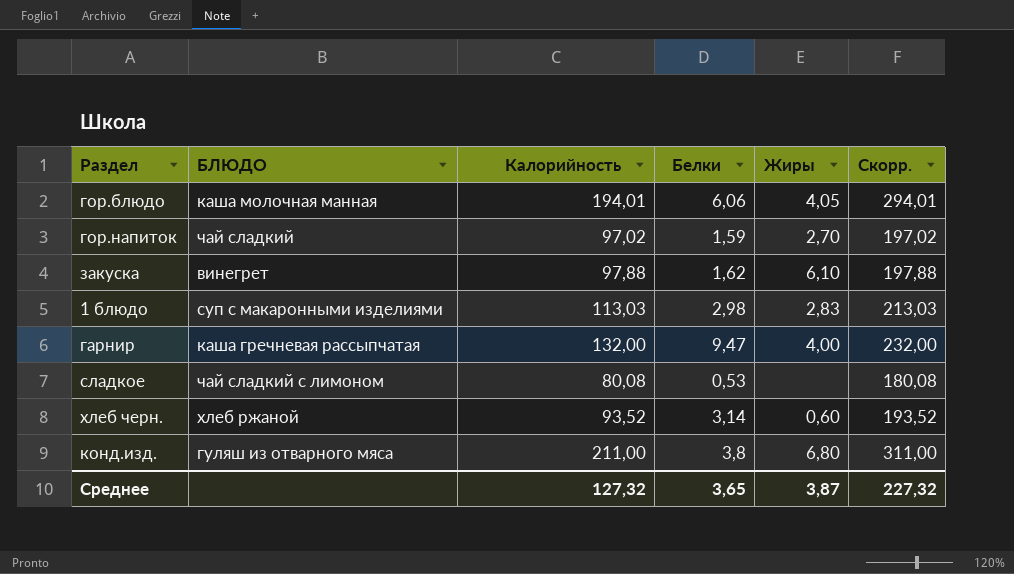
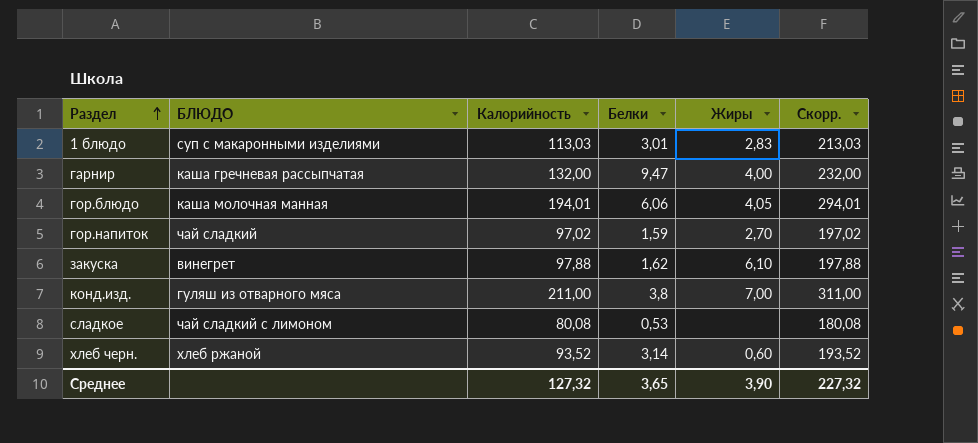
row order: none -> Раздел ascending
1 блюдо | Белки: 2,98 -> 3,01
конд.изд. | Жиры: 6,80 -> 7,00
Среднее | Жиры: 3,87 -> 3,90

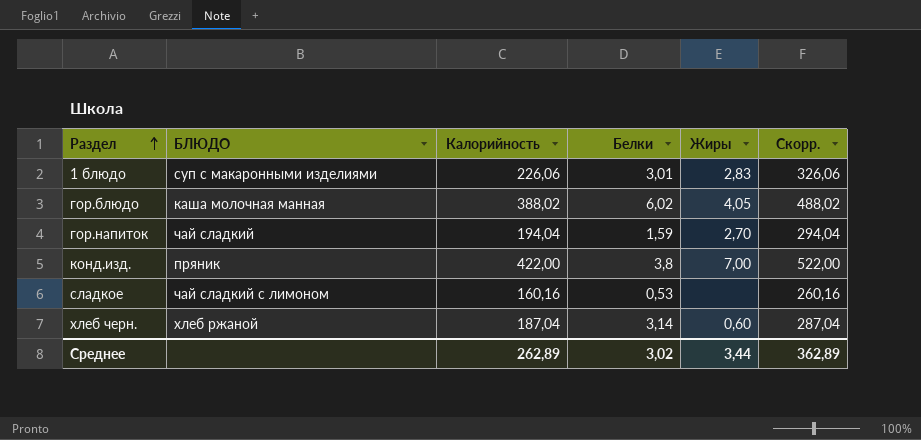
row гарнир: каша гречневая рассыпчатая | 132,00 | 9,47 | 4,00 | 232,00 -> none
row закуска: винегрет | 97,88 | 1,62 | 6,10 | 197,88 -> none
1 блюдо | Калорийность: 113,03 -> 226,06
1 блюдо | Скорр.: 213,03 -> 326,06
гор.блюдо | Калорийность: 194,01 -> 388,02
гор.блюдо | Белки: 6,06 -> 6,02
гор.блюдо | Скорр.: 294,01 -> 488,02
гор.напиток | Калорийность: 97,02 -> 194,04
гор.напиток | Скорр.: 197,02 -> 294,04
конд.изд. | БЛЮДО: гуляш из отварного мяса -> пряник
конд.изд. | Калорийность: 211,00 -> 422,00
конд.изд. | Скорр.: 311,00 -> 522,00
сладкое | Калорийность: 80,08 -> 160,16
сладкое | Скорр.: 180,08 -> 260,16
хлеб черн. | Калорийность: 93,52 -> 187,04
хлеб черн. | Скорр.: 193,52 -> 287,04
Среднее | Калорийность: 127,32 -> 262,89
Среднее | Белки: 3,65 -> 3,02
Среднее | Жиры: 3,90 -> 3,44
Среднее | Скорр.: 227,32 -> 362,89

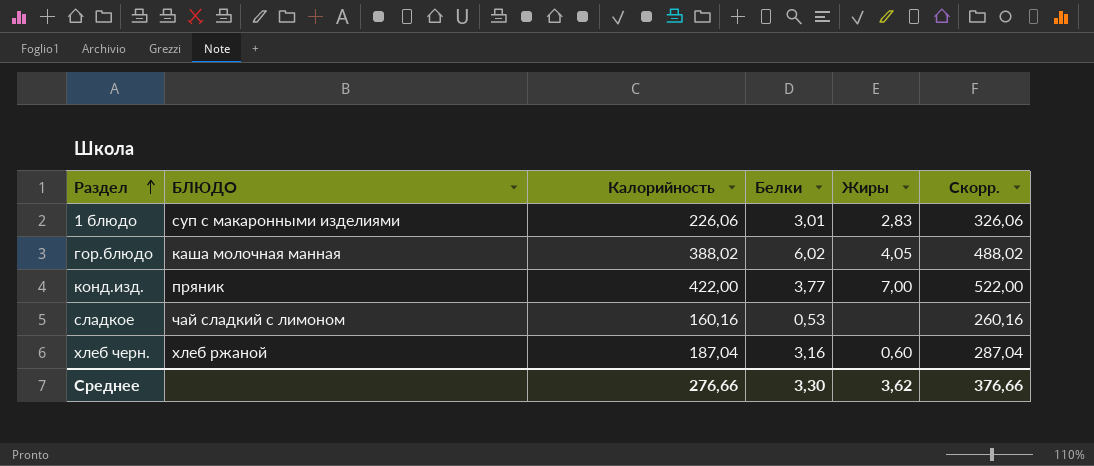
row гор.напиток: чай сладкий | 194,04 | 1,59 | 2,70 | 294,04 -> none
конд.изд. | Белки: 3,8 -> 3,77
хлеб черн. | Белки: 3,14 -> 3,16
Среднее | Калорийность: 262,89 -> 276,66
Среднее | Белки: 3,02 -> 3,30
Среднее | Жиры: 3,44 -> 3,62
Среднее | Скорр.: 362,89 -> 376,66

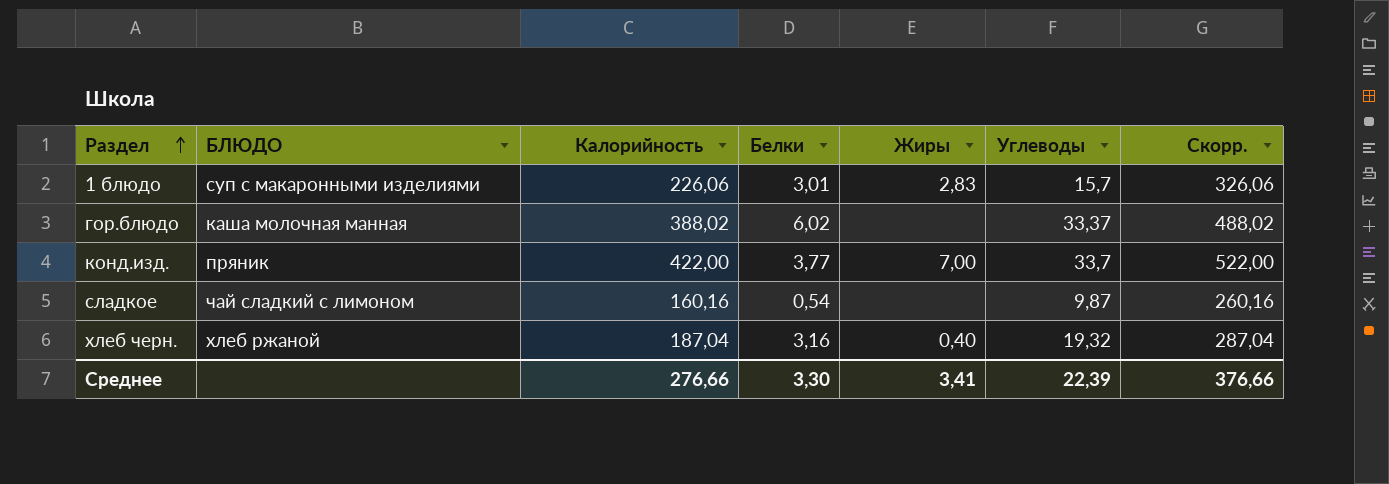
column Углеводы | position: none -> 6
гор.блюдо | Жиры: 4,05 -> none
сладкое | Белки: 0,53 -> 0,54
хлеб черн. | Жиры: 0,60 -> 0,40
Среднее | Жиры: 3,62 -> 3,41

